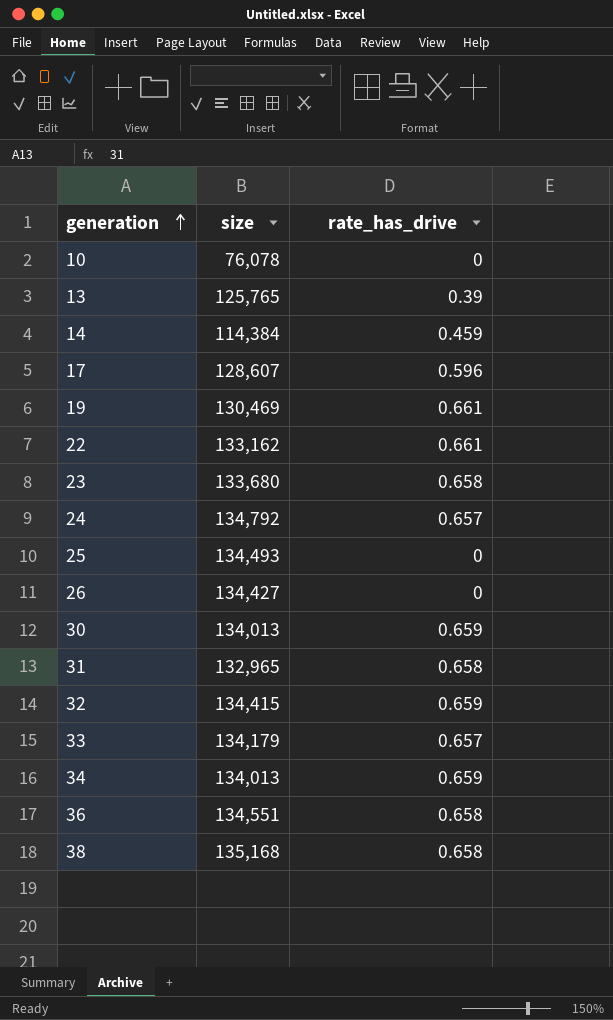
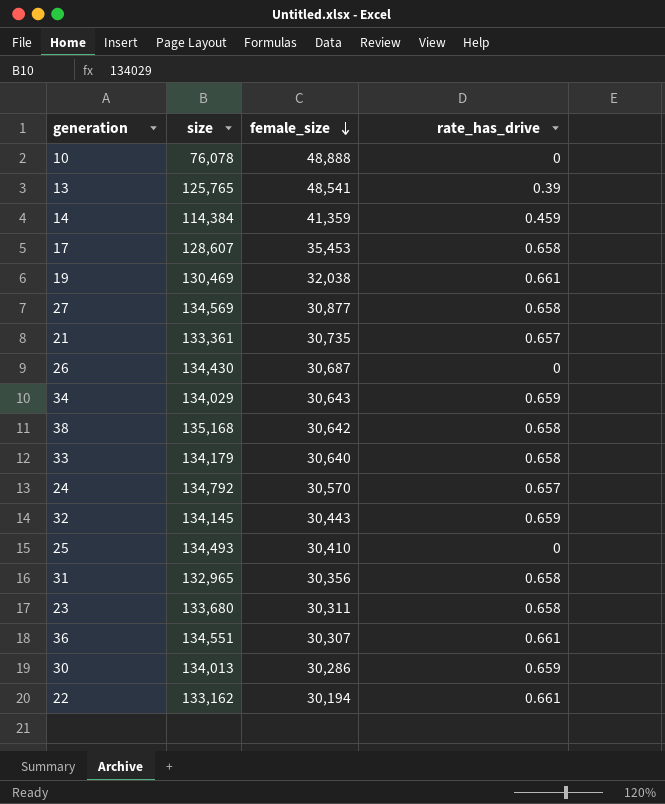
row order: generation ascending -> female_size descending
column female_size | position: none -> 3
17 | rate_has_drive: 0.596 -> 0.658
row 27: none -> 134,569 | 30,877 | 0.658
row 21: none -> 133,361 | 30,735 | 0.657
26 | size: 134,427 -> 134,430
34 | size: 134,013 -> 134,029
33 | rate_has_drive: 0.657 -> 0.658
32 | size: 134,415 -> 134,145
36 | rate_has_drive: 0.658 -> 0.661

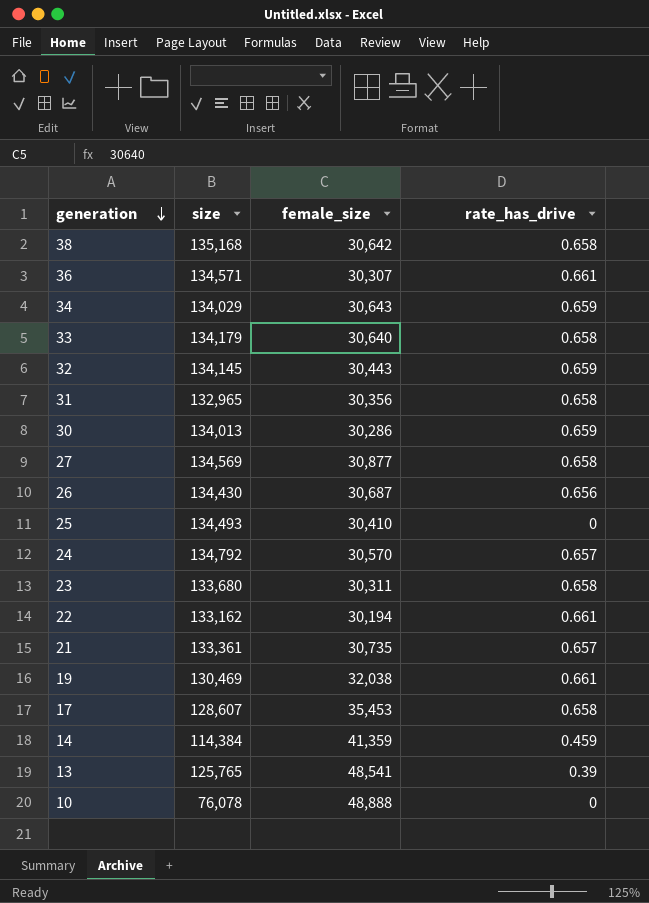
row order: female_size descending -> generation descending
36 | size: 134,551 -> 134,571
26 | rate_has_drive: 0 -> 0.656

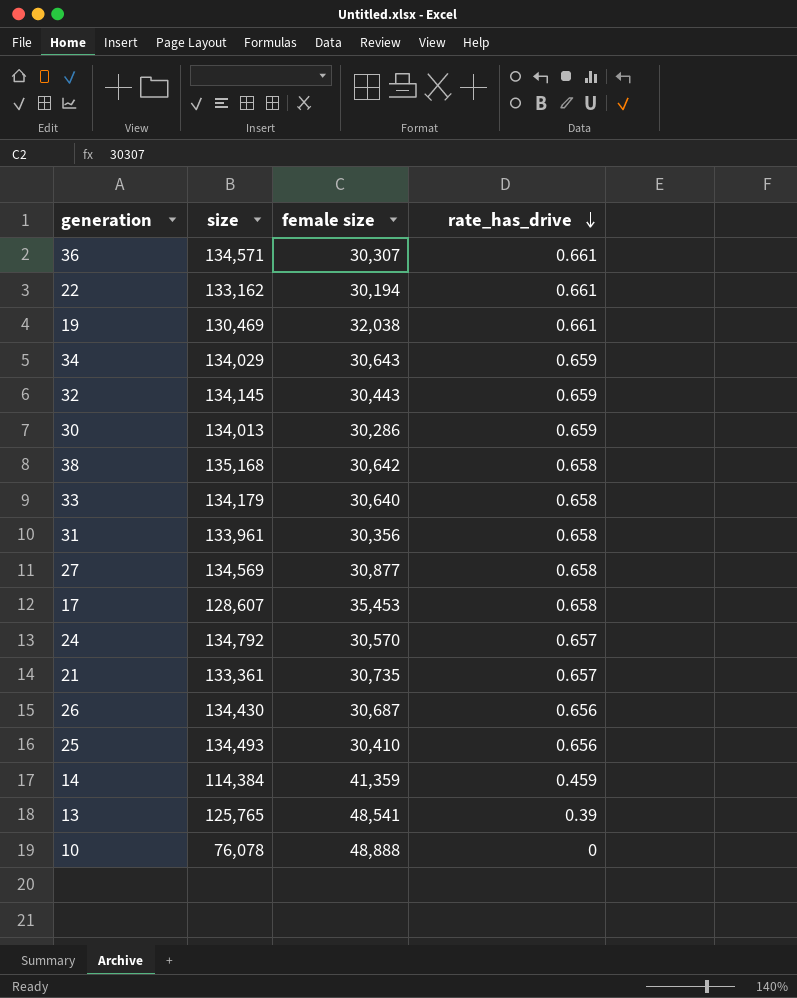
row order: generation descending -> rate_has_drive descending
column name: female_size -> female size
row 23: 133,680 | 30,311 | 0.658 -> none
31 | size: 132,965 -> 133,961
25 | rate_has_drive: 0 -> 0.656

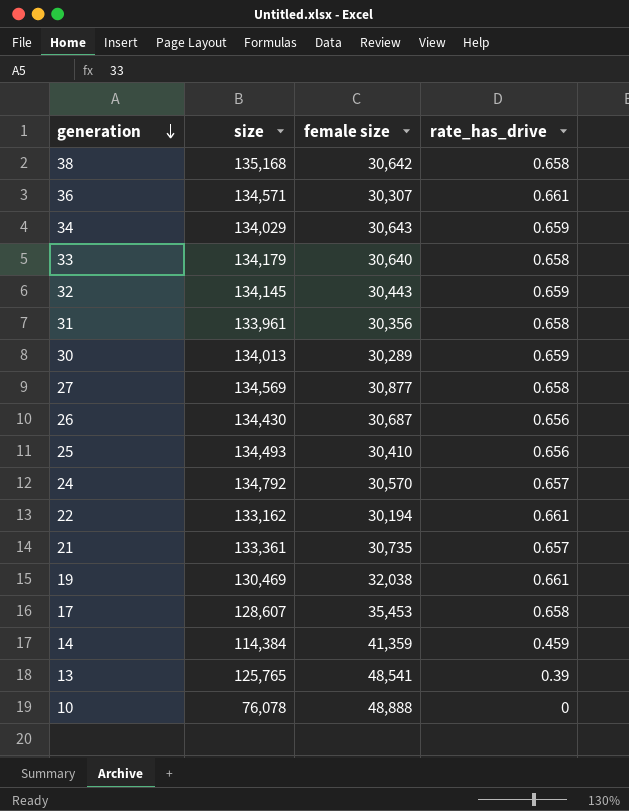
row order: rate_has_drive descending -> generation descending
30 | female size: 30,286 -> 30,289

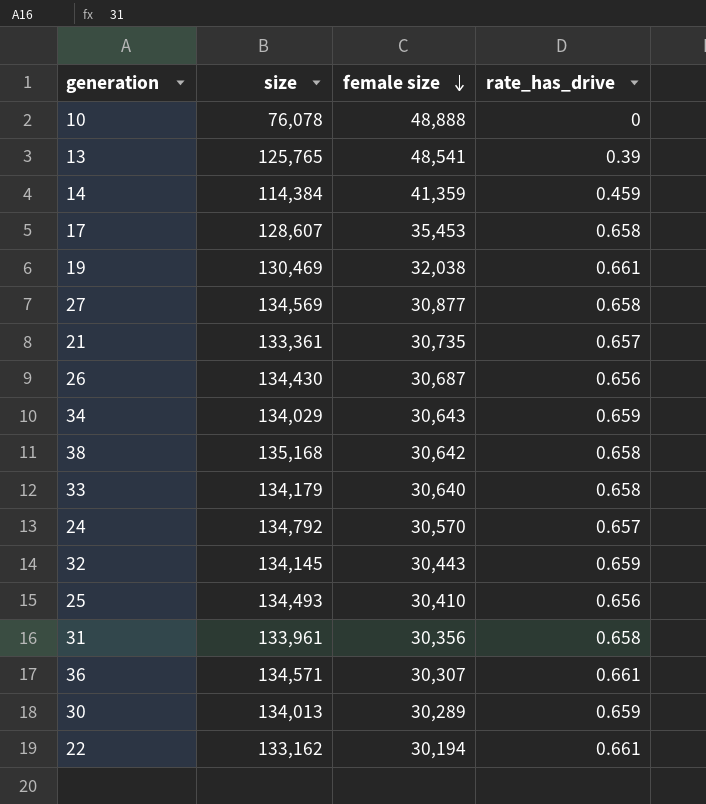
row order: generation descending -> female size descending

